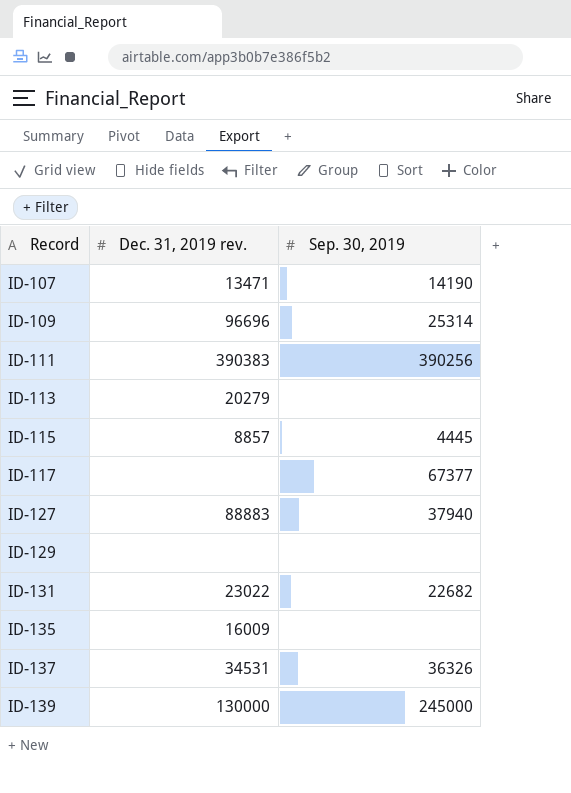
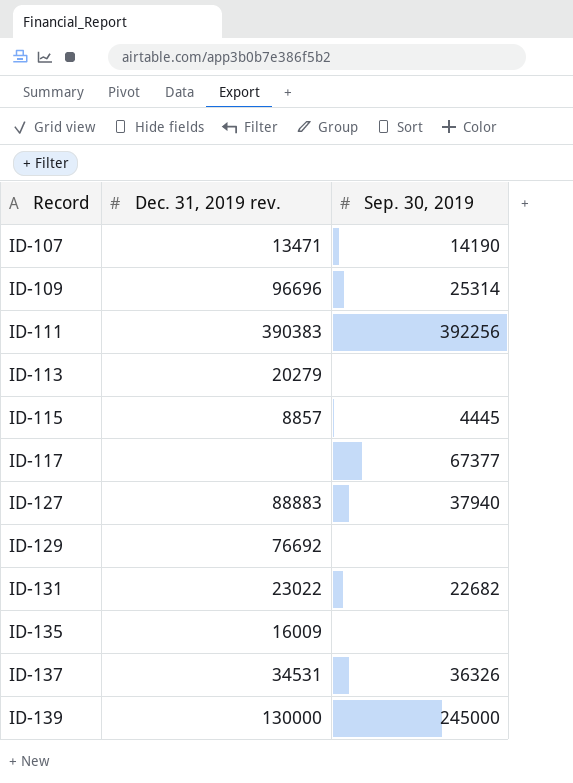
ID-111 | Sep. 30, 2019: 390256 -> 392256
ID-129 | Dec. 31, 2019 rev.: none -> 76692

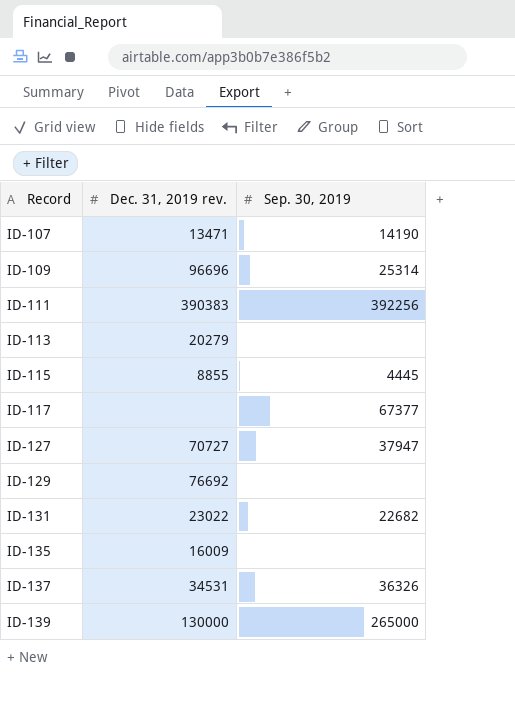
ID-115 | Dec. 31, 2019 rev.: 8857 -> 8855
ID-127 | Dec. 31, 2019 rev.: 88883 -> 70727
ID-127 | Sep. 30, 2019: 37940 -> 37947
ID-139 | Sep. 30, 2019: 245000 -> 265000

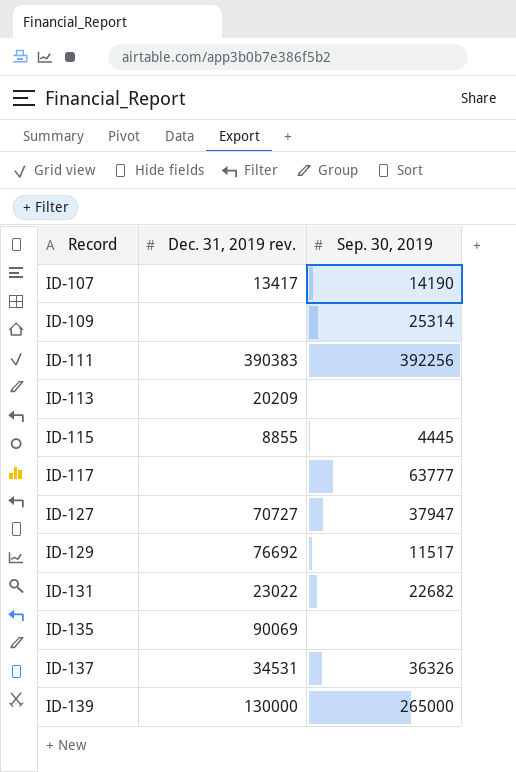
ID-107 | Dec. 31, 2019 rev.: 13471 -> 13417
ID-109 | Dec. 31, 2019 rev.: 96696 -> none
ID-113 | Dec. 31, 2019 rev.: 20279 -> 20209
ID-117 | Sep. 30, 2019: 67377 -> 63777
ID-129 | Sep. 30, 2019: none -> 11517
ID-135 | Dec. 31, 2019 rev.: 16009 -> 90069

